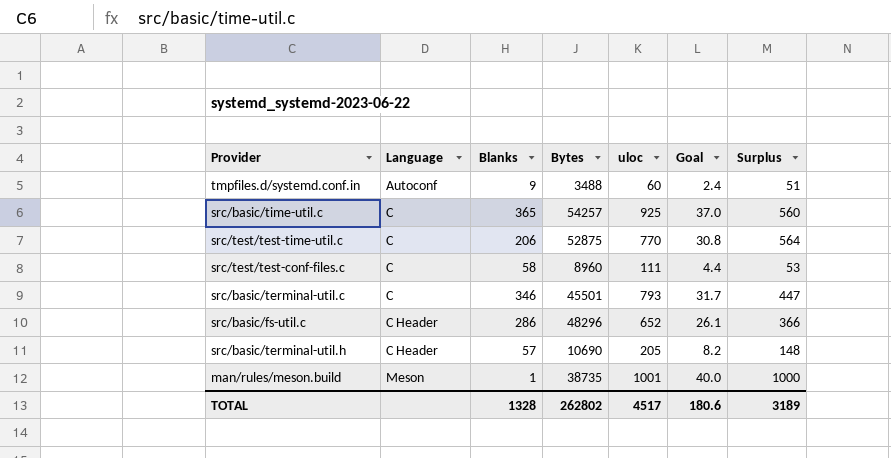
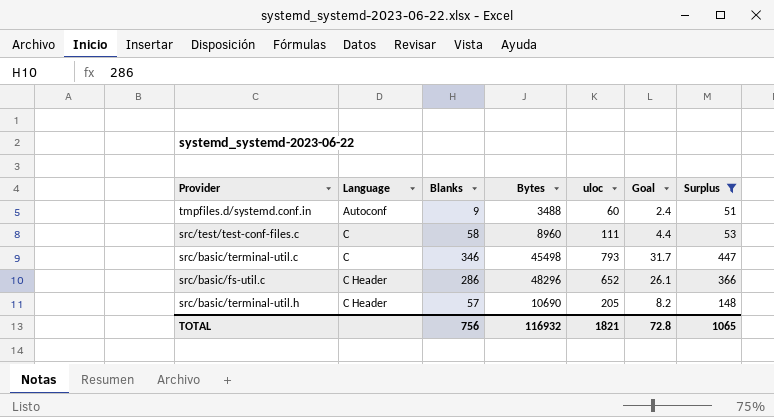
filter: none -> Surplus <= 447
src/basic/terminal-util.c | Bytes: 45501 -> 45498
TOTAL | Blanks: 1328 -> 756
TOTAL | Bytes: 262802 -> 116932
TOTAL | uloc: 4517 -> 1821
TOTAL | Goal: 180.6 -> 72.8
TOTAL | Surplus: 3189 -> 1065

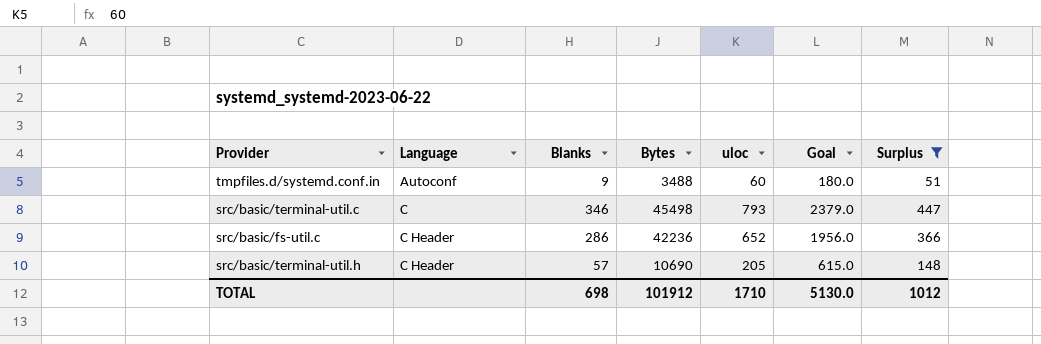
column Goal | formula: [uloc] * 0.04 -> [uloc] * 3
row src/test/test-conf-files.c: C | 58 | 8960 | 111 | 4.4 | 53 -> none
src/basic/fs-util.c | Bytes: 48296 -> 42236
TOTAL | Blanks: 756 -> 698
TOTAL | Bytes: 116932 -> 101912
TOTAL | uloc: 1821 -> 1710
TOTAL | Goal: 72.8 -> 5130.0
TOTAL | Surplus: 1065 -> 1012

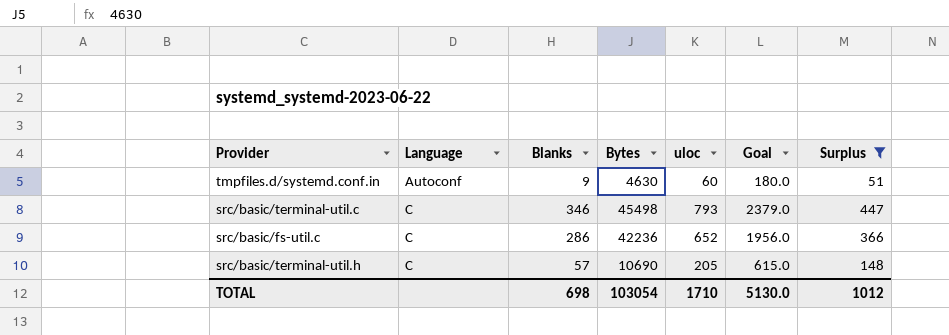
tmpfiles.d/systemd.conf.in | Bytes: 3488 -> 4630
src/basic/fs-util.c | Language: C Header -> C
src/basic/terminal-util.h | Language: C Header -> C
TOTAL | Bytes: 101912 -> 103054

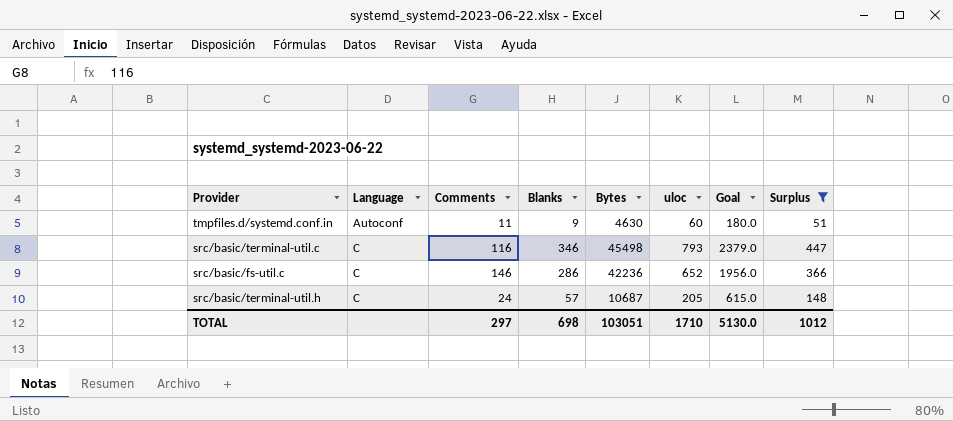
column Comments | position: none -> 3
src/basic/terminal-util.h | Bytes: 10690 -> 10687
TOTAL | Bytes: 103054 -> 103051

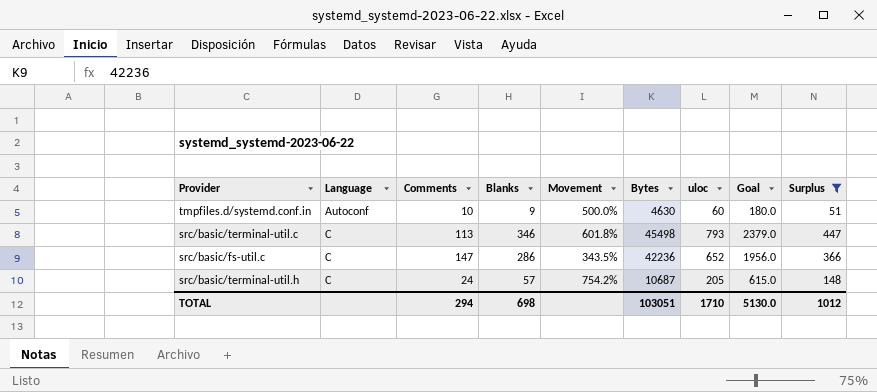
column Movement | formula: none -> ([uloc] - [Comments]) / [Comments]
tmpfiles.d/systemd.conf.in | Comments: 11 -> 10
src/basic/terminal-util.c | Comments: 116 -> 113
src/basic/fs-util.c | Comments: 146 -> 147
TOTAL | Comments: 297 -> 294

